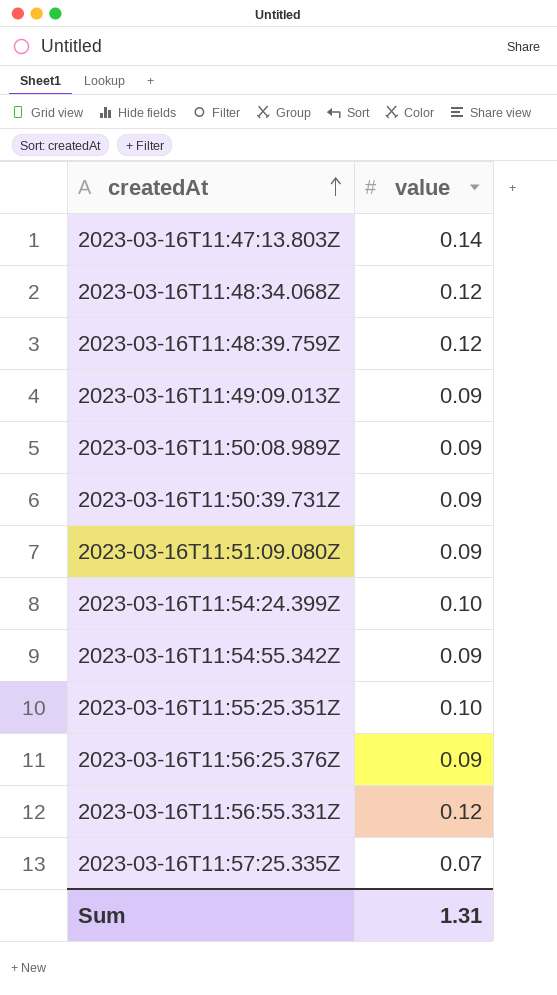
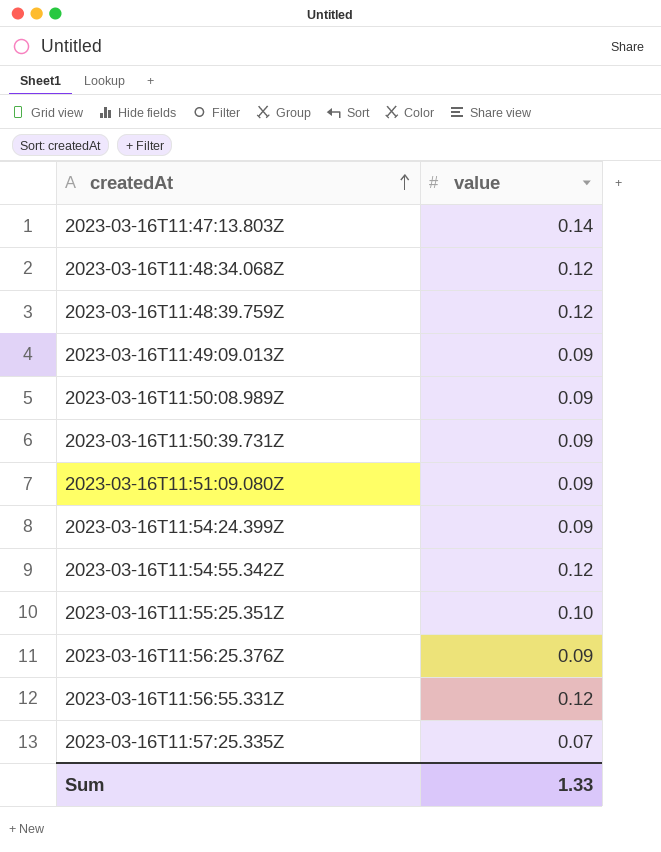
2023-03-16T11:54:24.399Z | value: 0.10 -> 0.09
2023-03-16T11:54:55.342Z | value: 0.09 -> 0.12
Sum | value: 1.31 -> 1.33

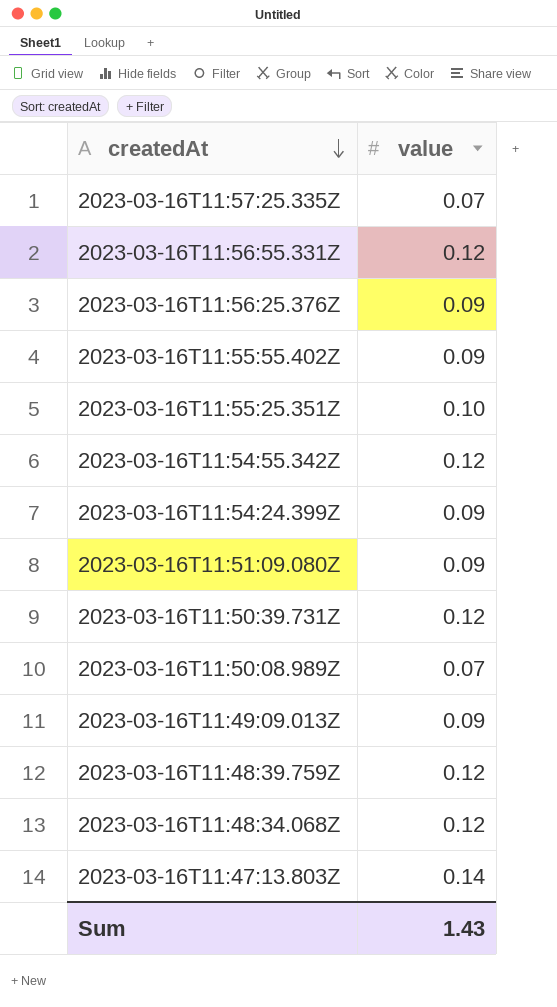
row order: createdAt ascending -> createdAt descending
row 2023-03-16T11:55:55.402Z: none -> 0.09
2023-03-16T11:50:39.731Z | value: 0.09 -> 0.12
2023-03-16T11:50:08.989Z | value: 0.09 -> 0.07
Sum | value: 1.33 -> 1.43

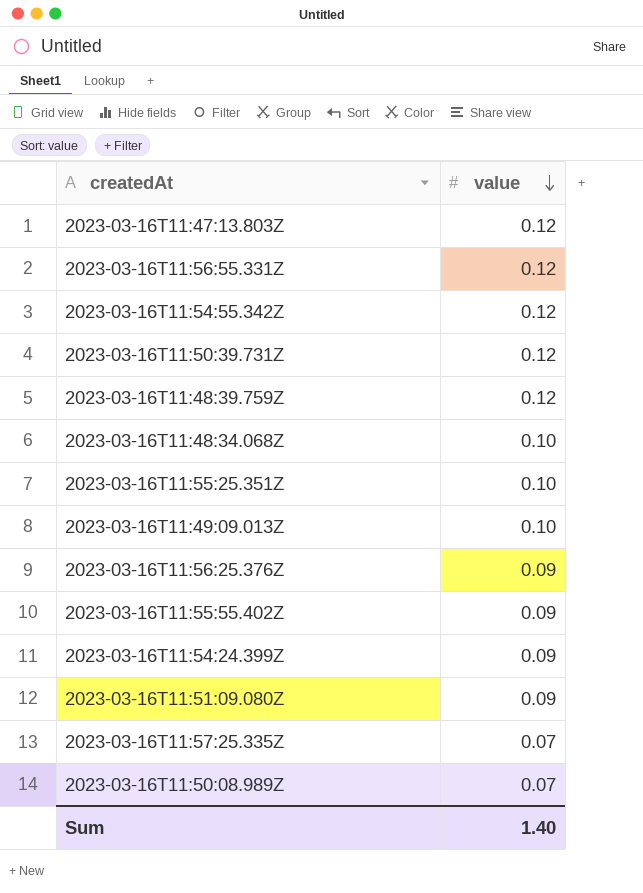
row order: createdAt descending -> value descending
2023-03-16T11:47:13.803Z | value: 0.14 -> 0.12
2023-03-16T11:48:34.068Z | value: 0.12 -> 0.10
2023-03-16T11:49:09.013Z | value: 0.09 -> 0.10
Sum | value: 1.43 -> 1.40

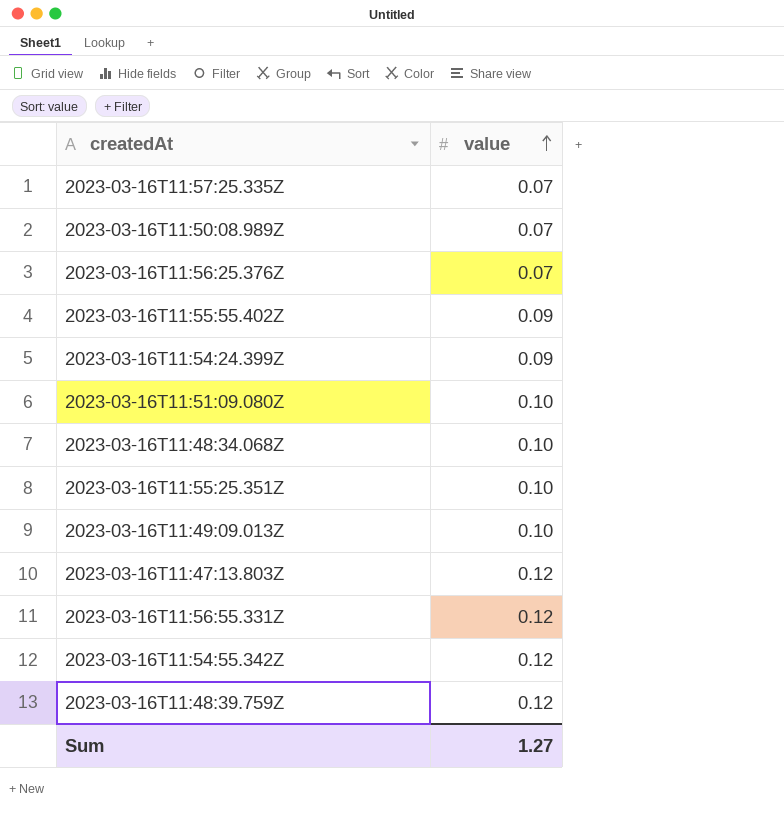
row order: value descending -> value ascending
row 2023-03-16T11:50:39.731Z: 0.12 -> none
2023-03-16T11:56:25.376Z | value: 0.09 -> 0.07
2023-03-16T11:51:09.080Z | value: 0.09 -> 0.10
Sum | value: 1.40 -> 1.27

